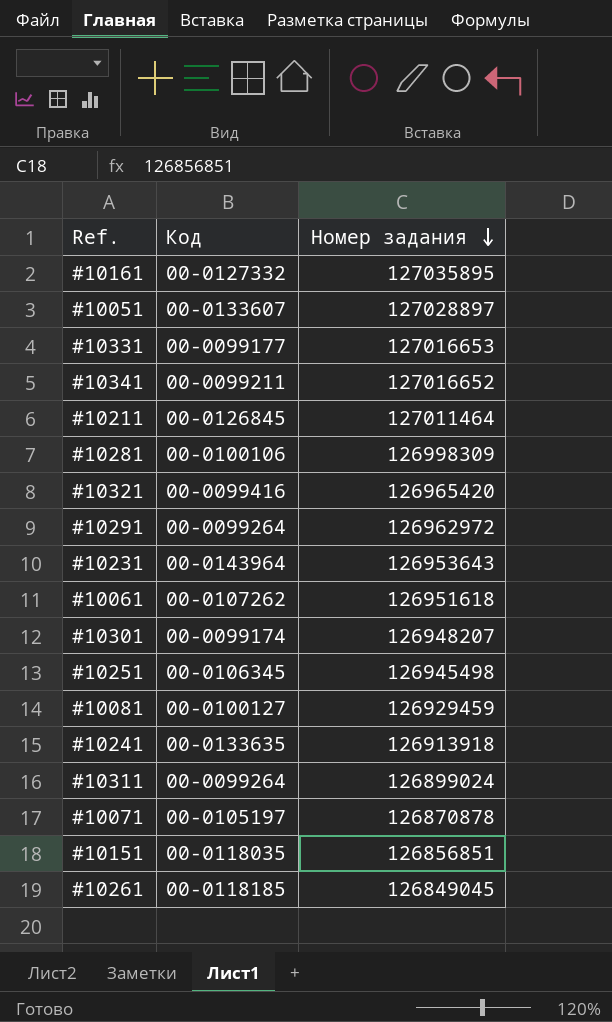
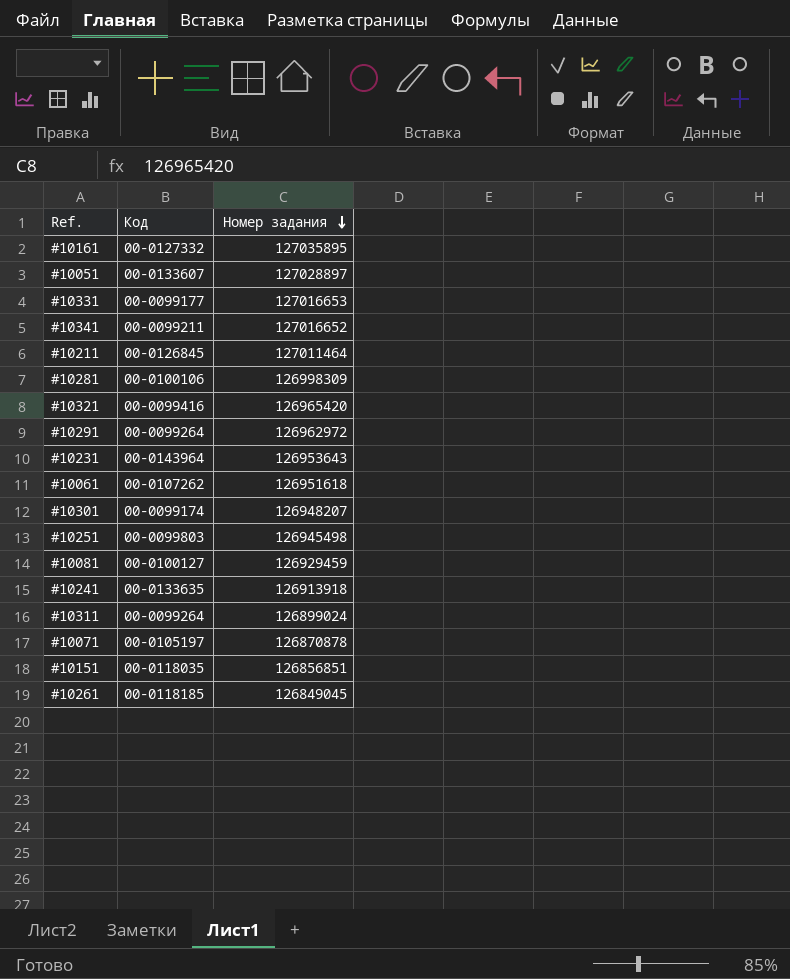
#10251 | Код: 00-0106345 -> 00-0099803

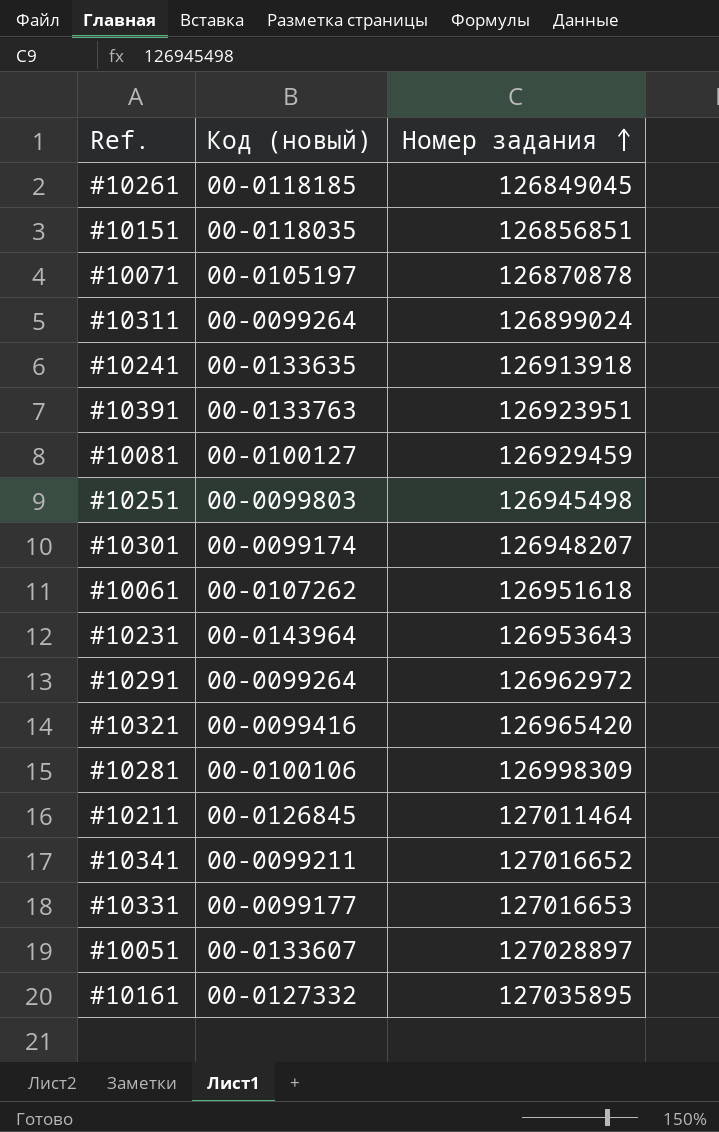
row order: Номер задания descending -> Номер задания ascending
column name: Код -> Код (новый)
row #10391: none -> 00-0133763 | 126923951

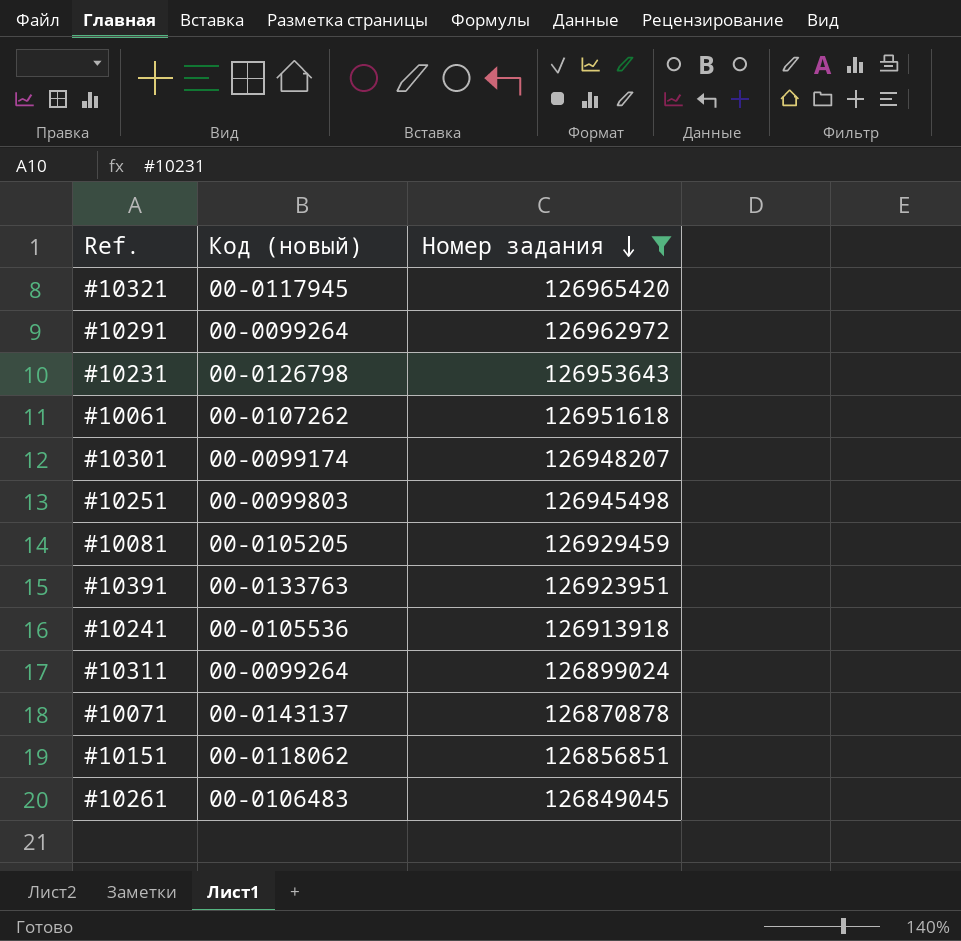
filter: none -> Номер задания <= 126965420
row order: Номер задания ascending -> Номер задания descending
#10321 | Код (новый): 00-0099416 -> 00-0117945
#10231 | Код (новый): 00-0143964 -> 00-0126798
#10081 | Код (новый): 00-0100127 -> 00-0105205
#10241 | Код (новый): 00-0133635 -> 00-0105536
#10071 | Код (новый): 00-0105197 -> 00-0143137
#10151 | Код (новый): 00-0118035 -> 00-0118062
#10261 | Код (новый): 00-0118185 -> 00-0106483

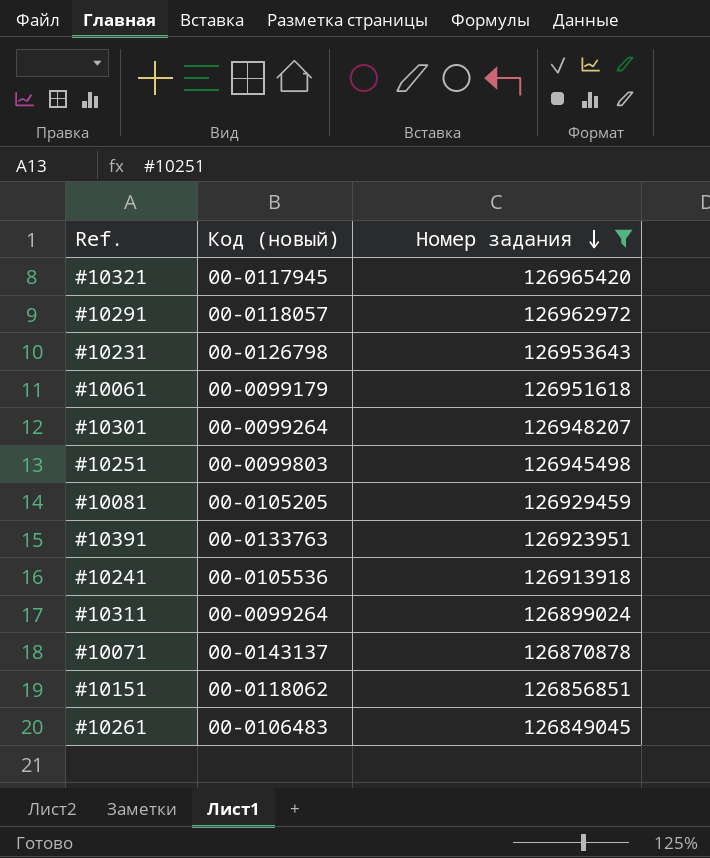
#10291 | Код (новый): 00-0099264 -> 00-0118057
#10061 | Код (новый): 00-0107262 -> 00-0099179
#10301 | Код (новый): 00-0099174 -> 00-0099264

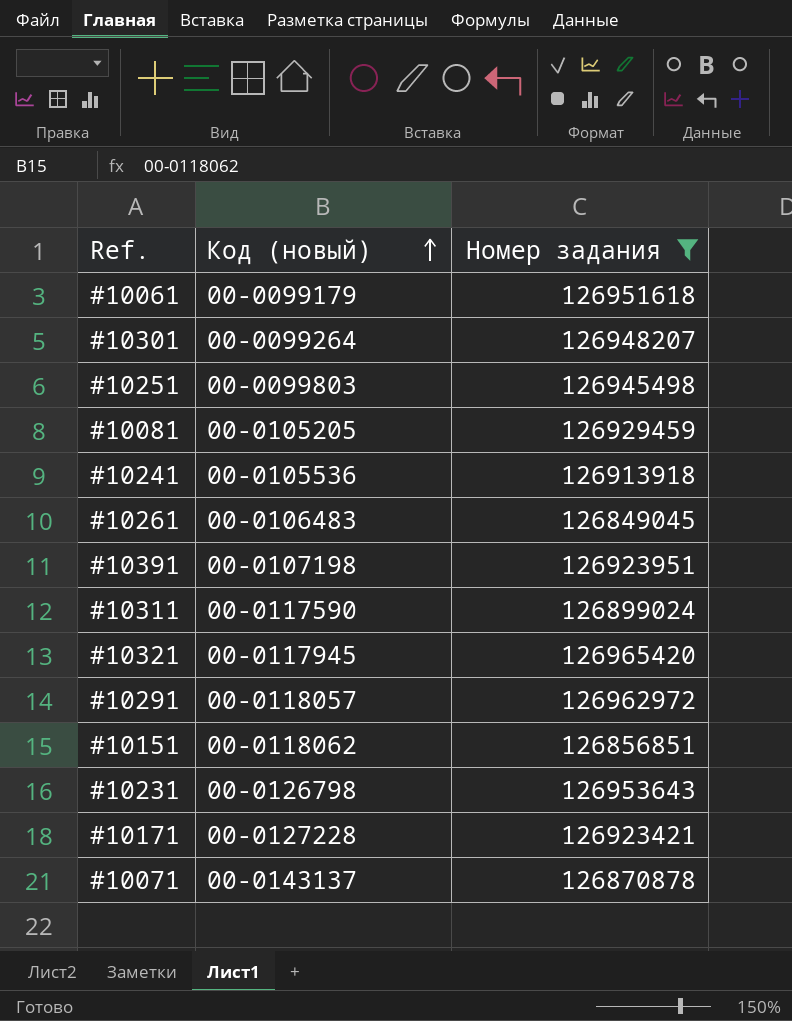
row order: Номер задания descending -> Код (новый) ascending
#10391 | Код (новый): 00-0133763 -> 00-0107198
#10311 | Код (новый): 00-0099264 -> 00-0117590
row #10171: none -> 00-0127228 | 126923421

